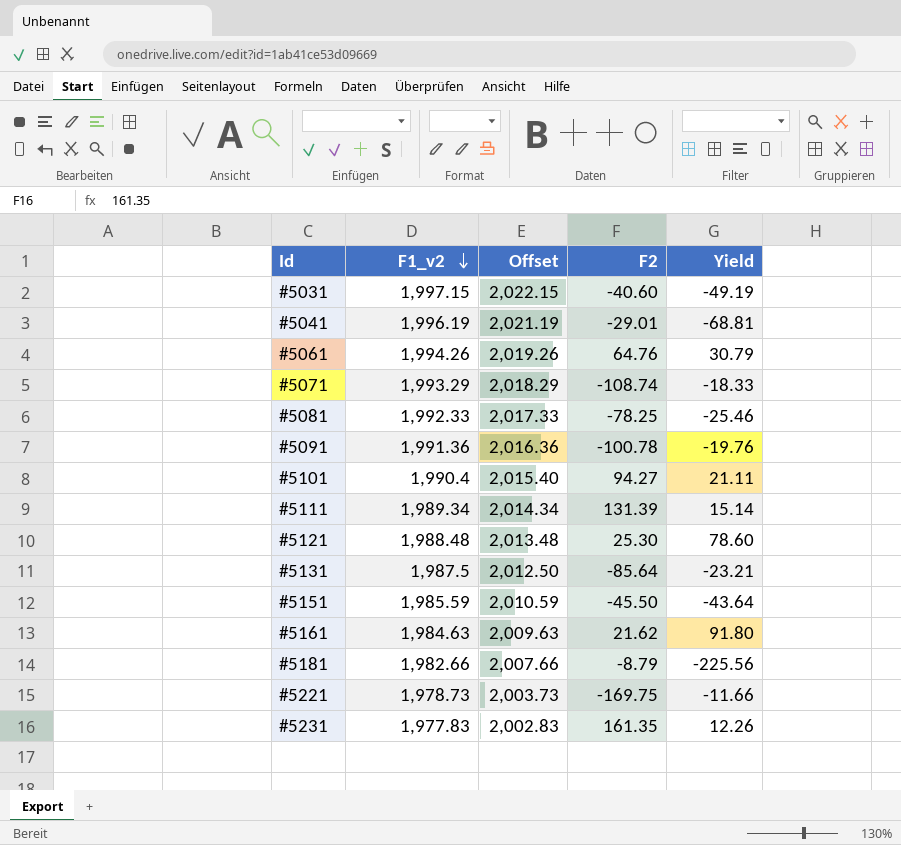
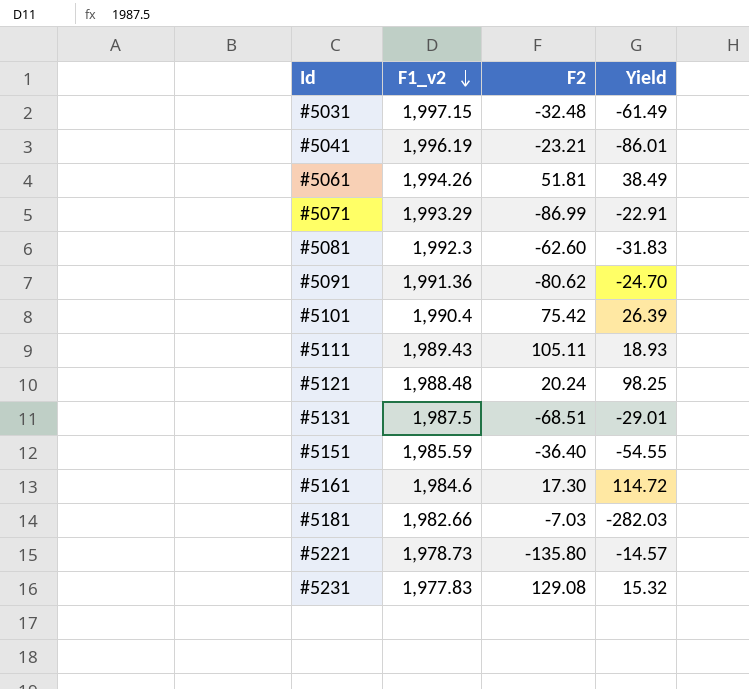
column Offset | formula: [F1_v2] + 25 -> none
#5031 | F2: -40.60 -> -32.48
#5031 | Yield: -49.19 -> -61.49
#5041 | F2: -29.01 -> -23.21
#5041 | Yield: -68.81 -> -86.01
#5061 | F2: 64.76 -> 51.81
#5061 | Yield: 30.79 -> 38.49
#5071 | F2: -108.74 -> -86.99
#5071 | Yield: -18.33 -> -22.91
#5081 | F1_v2: 1,992.33 -> 1,992.3
#5081 | F2: -78.25 -> -62.60
#5081 | Yield: -25.46 -> -31.83
#5091 | F2: -100.78 -> -80.62
#5091 | Yield: -19.76 -> -24.70
#5101 | F2: 94.27 -> 75.42
#5101 | Yield: 21.11 -> 26.39
#5111 | F1_v2: 1,989.34 -> 1,989.43
#5111 | F2: 131.39 -> 105.11
#5111 | Yield: 15.14 -> 18.93
#5121 | F2: 25.30 -> 20.24
#5121 | Yield: 78.60 -> 98.25
#5131 | F2: -85.64 -> -68.51
#5131 | Yield: -23.21 -> -29.01
#5151 | F2: -45.50 -> -36.40
#5151 | Yield: -43.64 -> -54.55
#5161 | F1_v2: 1,984.63 -> 1,984.6
#5161 | F2: 21.62 -> 17.30
#5161 | Yield: 91.80 -> 114.72
#5181 | F2: -8.79 -> -7.03
#5181 | Yield: -225.56 -> -282.03
#5221 | F2: -169.75 -> -135.80
#5221 | Yield: -11.66 -> -14.57
#5231 | F2: 161.35 -> 129.08
#5231 | Yield: 12.26 -> 15.32

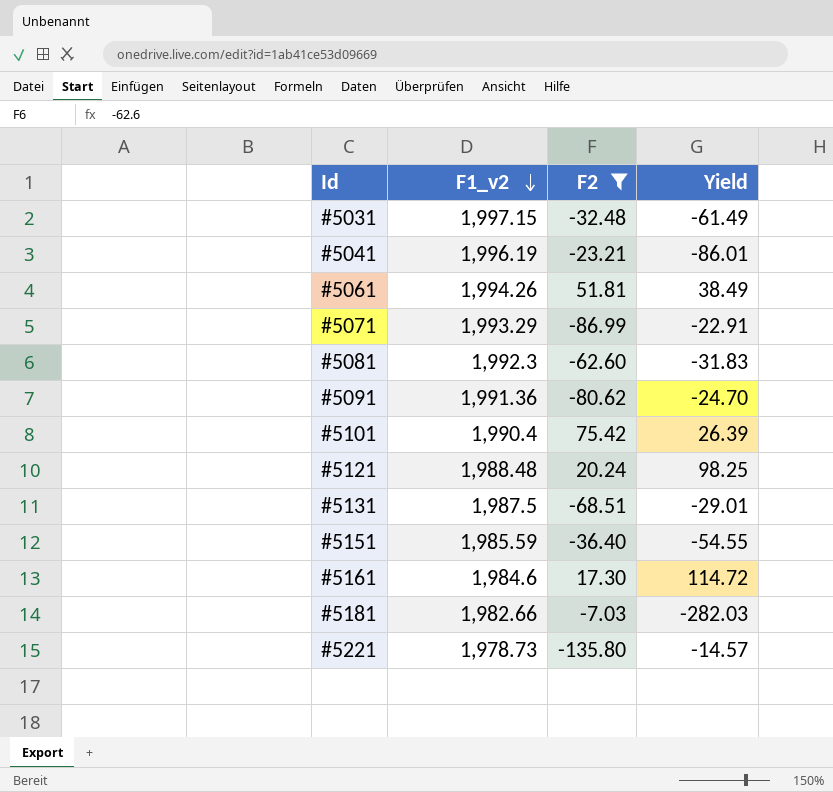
filter: none -> F2 <= 75.42

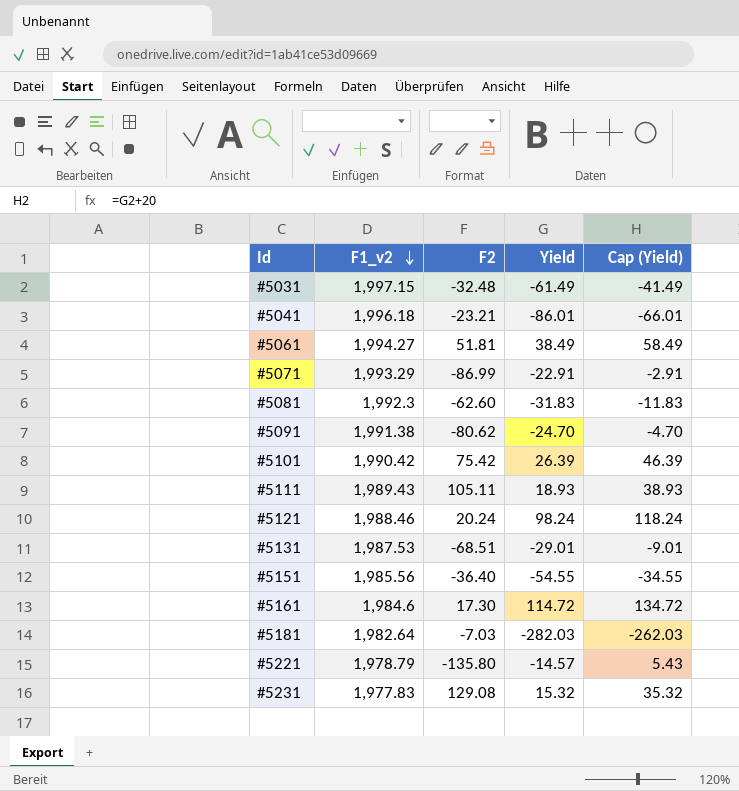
filter: F2 <= 75.42 -> none
column Cap (Yield) | formula: none -> [Yield] + 20
#5041 | F1_v2: 1,996.19 -> 1,996.18
#5061 | F1_v2: 1,994.26 -> 1,994.27
#5091 | F1_v2: 1,991.36 -> 1,991.38
#5101 | F1_v2: 1,990.4 -> 1,990.42
#5121 | F1_v2: 1,988.48 -> 1,988.46
#5121 | Yield: 98.25 -> 98.24
#5131 | F1_v2: 1,987.5 -> 1,987.53
#5151 | F1_v2: 1,985.59 -> 1,985.56
#5181 | F1_v2: 1,982.66 -> 1,982.64
#5221 | F1_v2: 1,978.73 -> 1,978.79

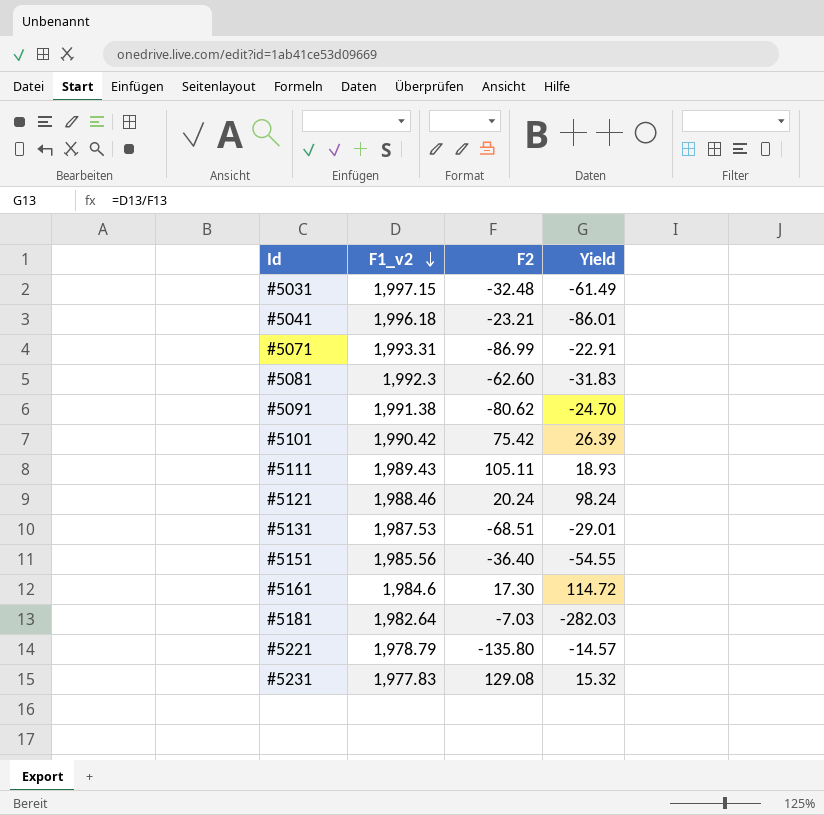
column Cap (Yield) | formula: [Yield] + 20 -> none
row #5061: 1,994.27 | 51.81 | 38.49 | 58.49 -> none
#5071 | F1_v2: 1,993.29 -> 1,993.31

